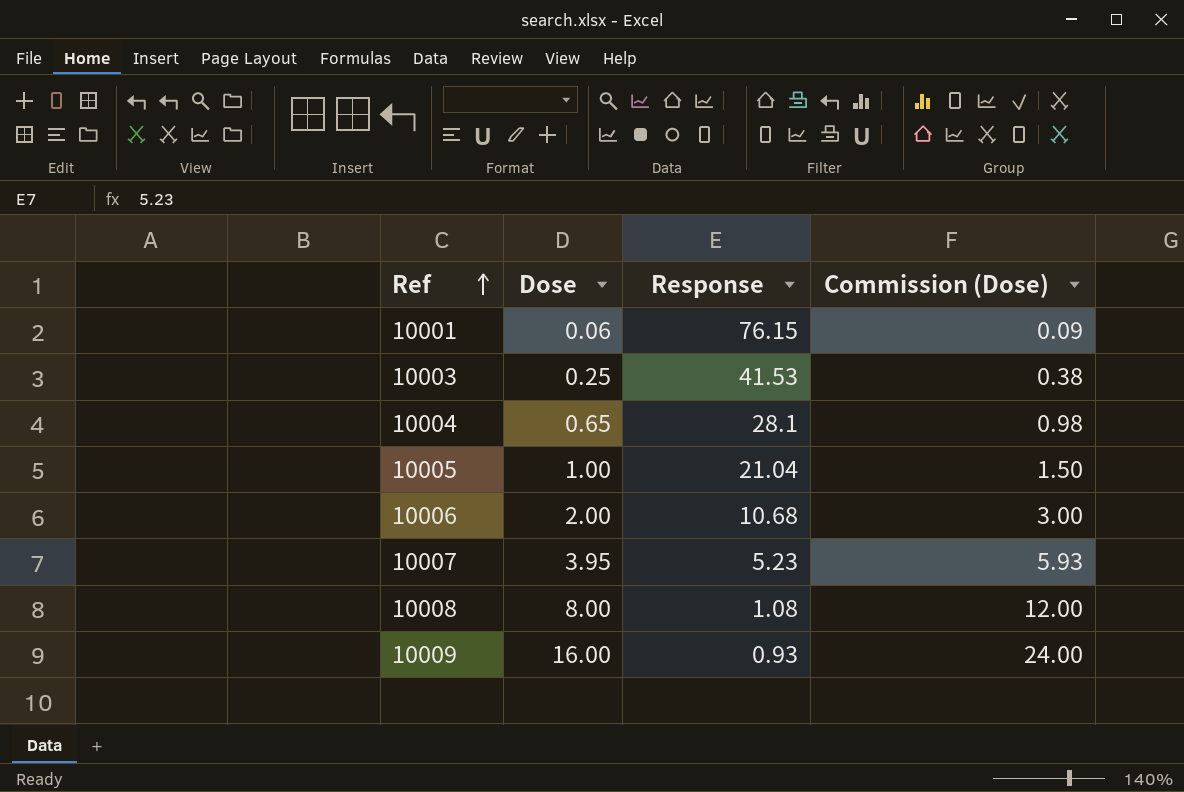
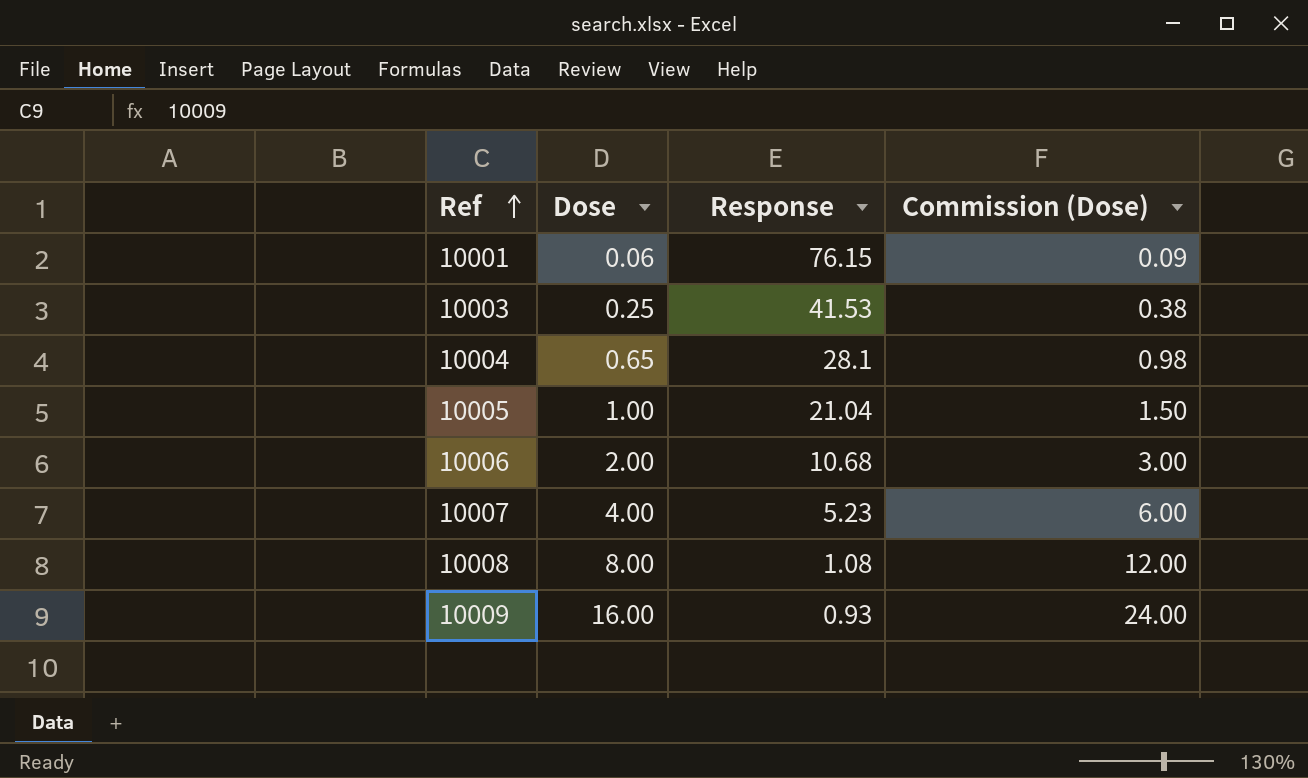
10007 | Dose: 3.95 -> 4.00
10007 | Commission (Dose): 5.93 -> 6.00

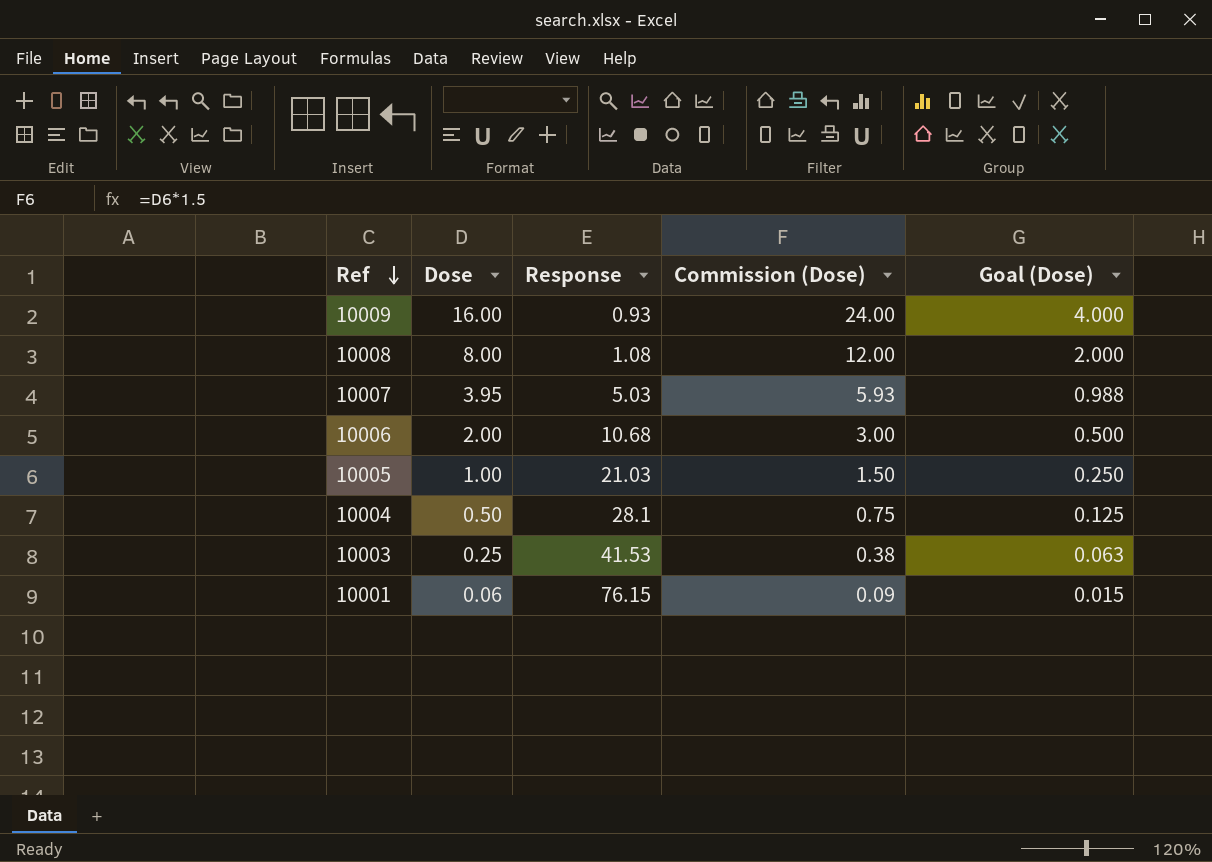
row order: Ref ascending -> Ref descending
column Goal (Dose) | formula: none -> [Dose] * 0.25
10007 | Dose: 4.00 -> 3.95
10007 | Response: 5.23 -> 5.03
10007 | Commission (Dose): 6.00 -> 5.93
10005 | Response: 21.04 -> 21.03
10004 | Dose: 0.65 -> 0.50
10004 | Commission (Dose): 0.98 -> 0.75

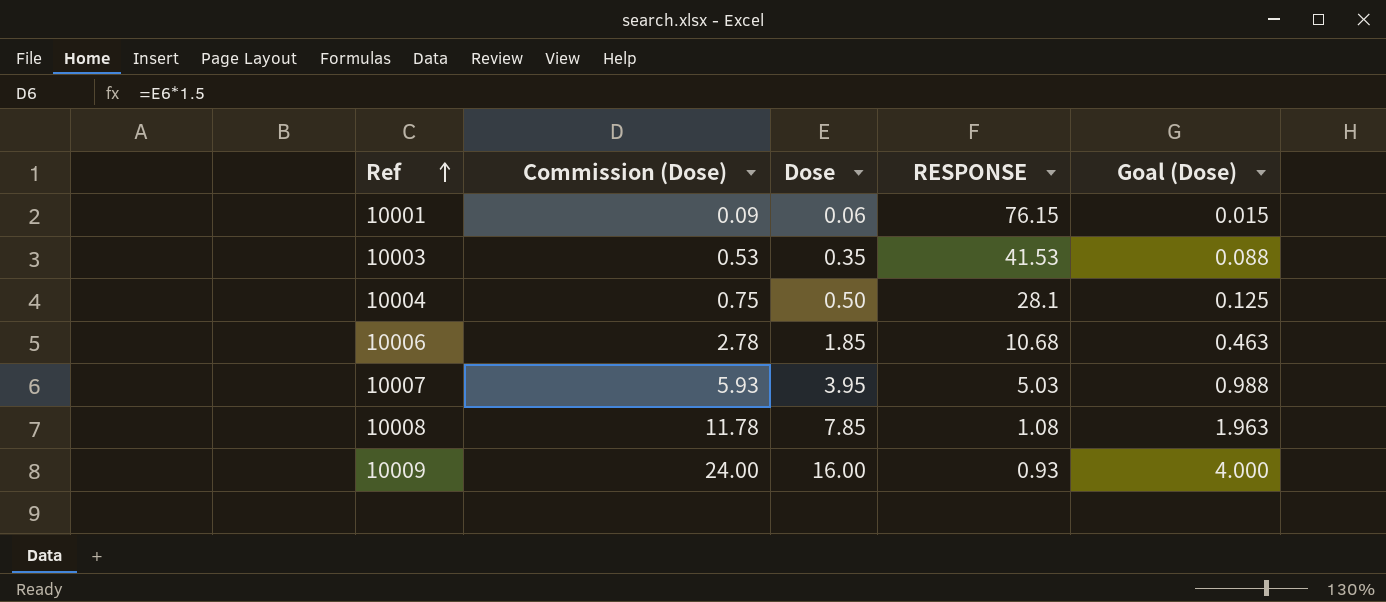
row order: Ref descending -> Ref ascending
column Commission (Dose) | position: 4 -> 2
column name: Response -> RESPONSE
row 10005: 1.00 | 21.03 | 1.50 | 0.250 -> none
10003 | Commission (Dose): 0.38 -> 0.53
10003 | Dose: 0.25 -> 0.35
10003 | Goal (Dose): 0.063 -> 0.088
10006 | Commission (Dose): 3.00 -> 2.78
10006 | Dose: 2.00 -> 1.85
10006 | Goal (Dose): 0.500 -> 0.463
10008 | Commission (Dose): 12.00 -> 11.78
10008 | Dose: 8.00 -> 7.85
10008 | Goal (Dose): 2.000 -> 1.963

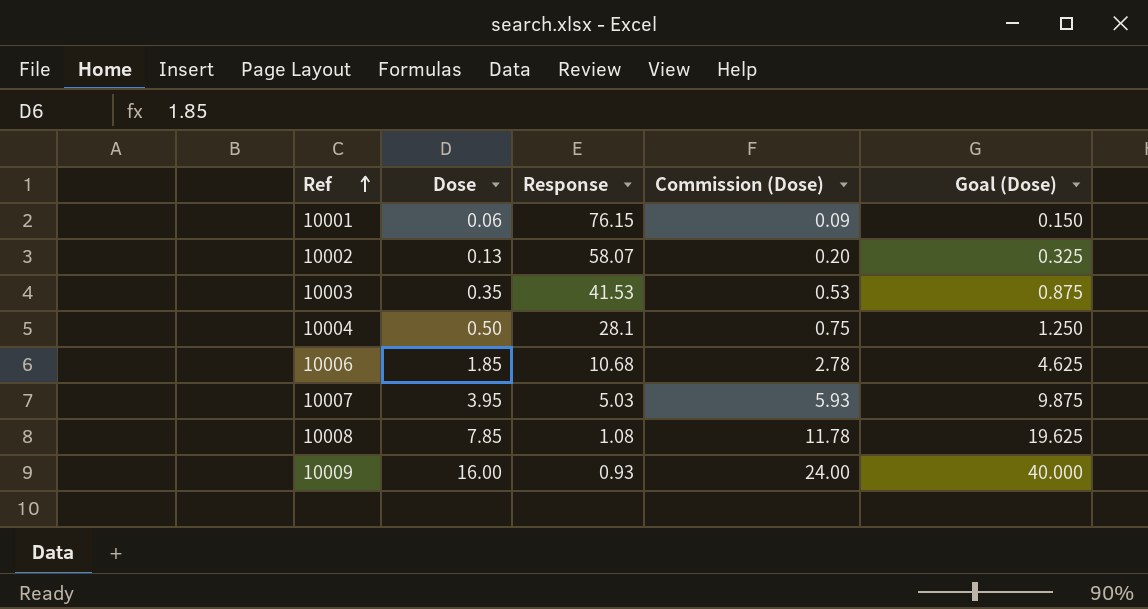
column name: RESPONSE -> Response
column Commission (Dose) | position: 2 -> 4
column Goal (Dose) | formula: [Dose] * 0.25 -> [Dose] * 2.5
row 10002: none -> 0.13 | 58.07 | 0.20 | 0.325

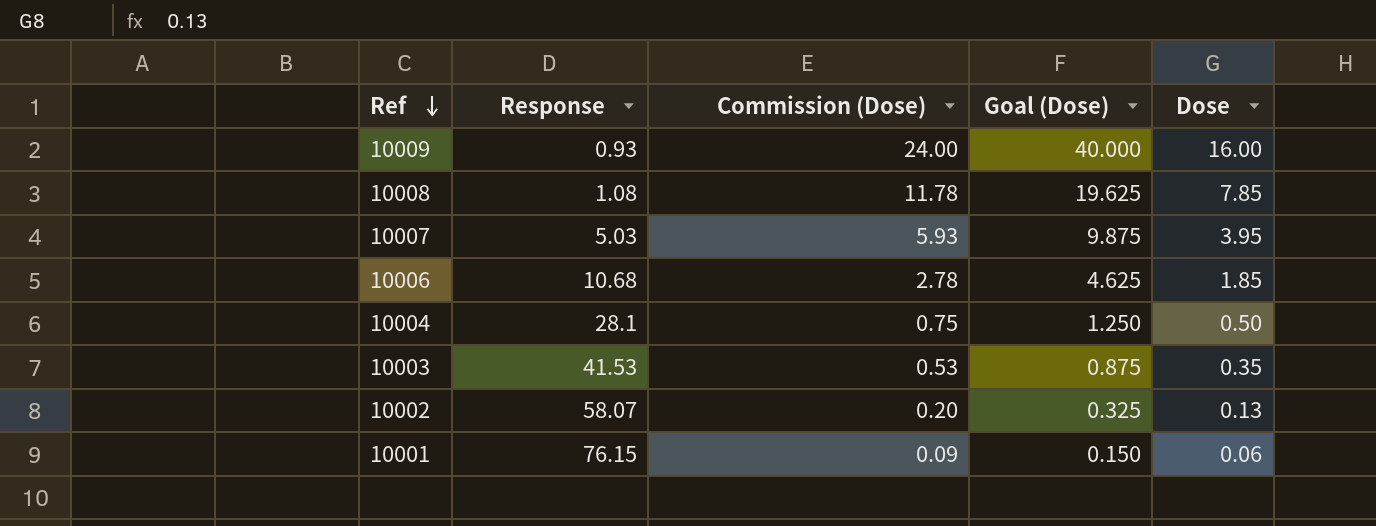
row order: Ref ascending -> Ref descending
column Dose | position: 2 -> 5

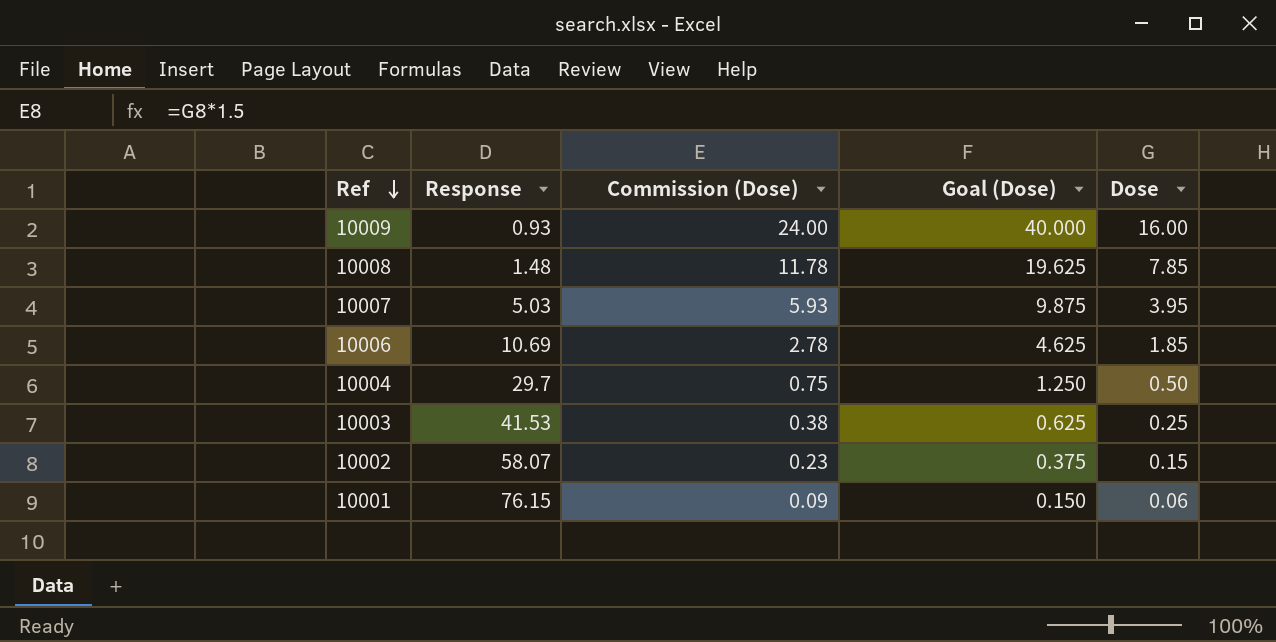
10008 | Response: 1.08 -> 1.48
10006 | Response: 10.68 -> 10.69
10004 | Response: 28.1 -> 29.7
10003 | Commission (Dose): 0.53 -> 0.38
10003 | Goal (Dose): 0.875 -> 0.625
10003 | Dose: 0.35 -> 0.25
10002 | Commission (Dose): 0.20 -> 0.23
10002 | Goal (Dose): 0.325 -> 0.375
10002 | Dose: 0.13 -> 0.15

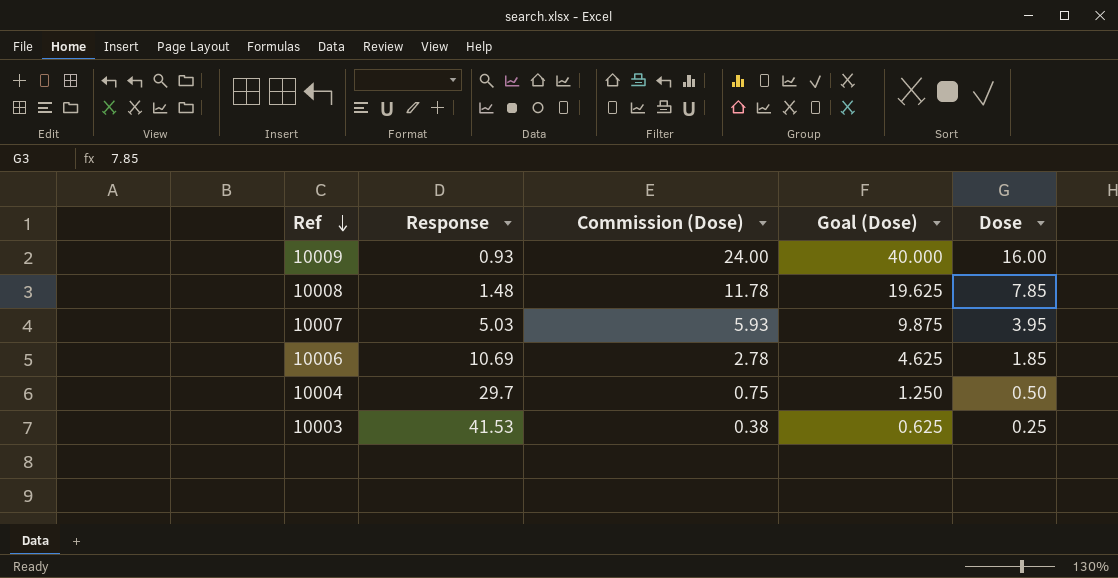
row 10002: 58.07 | 0.23 | 0.375 | 0.15 -> none
row 10001: 76.15 | 0.09 | 0.150 | 0.06 -> none

